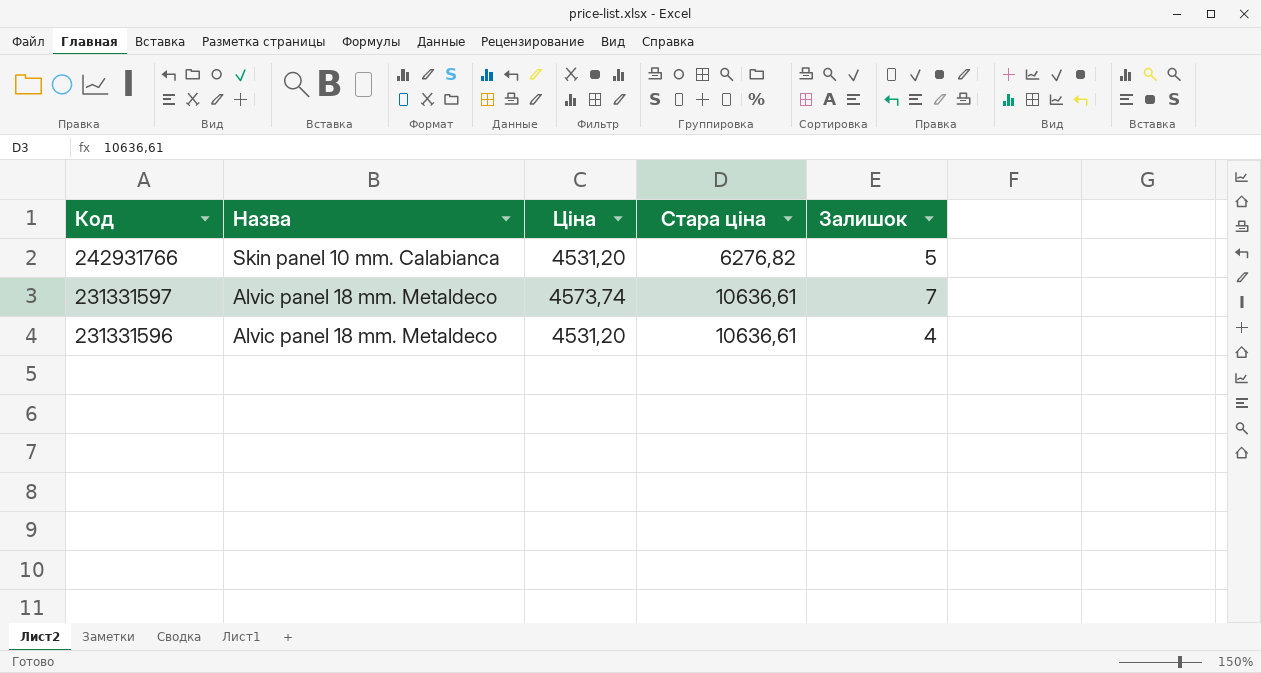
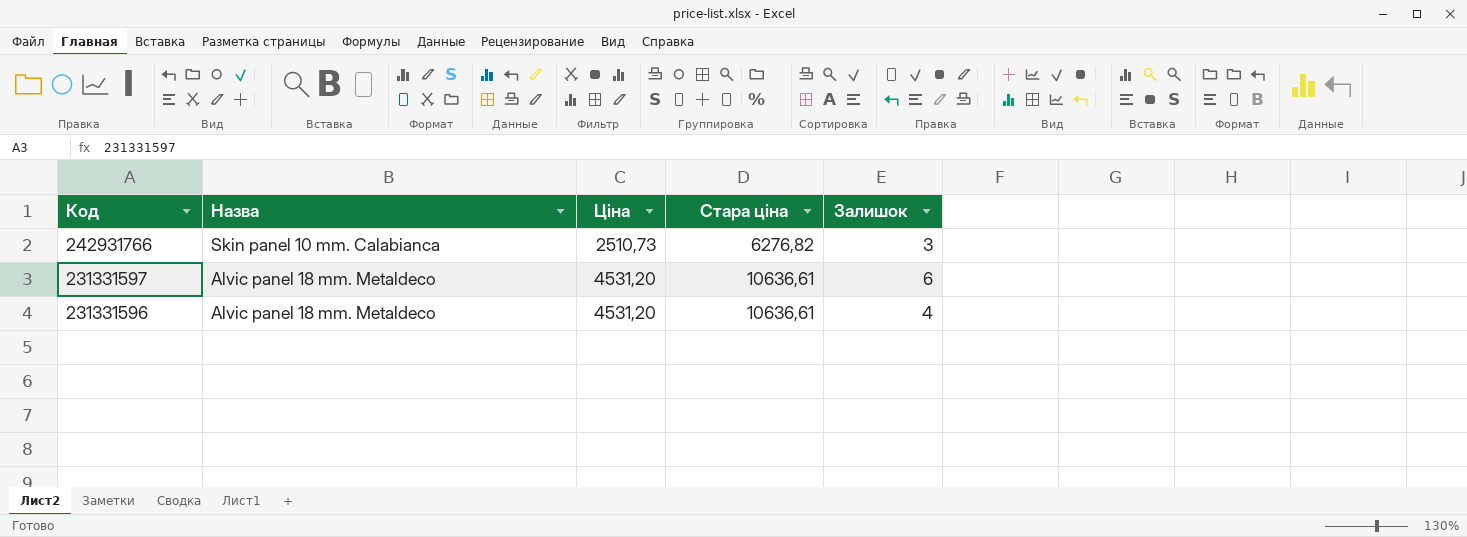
242931766 | Ціна: 4531,20 -> 2510,73
242931766 | Залишок: 5 -> 3
231331597 | Ціна: 4573,74 -> 4531,20
231331597 | Залишок: 7 -> 6

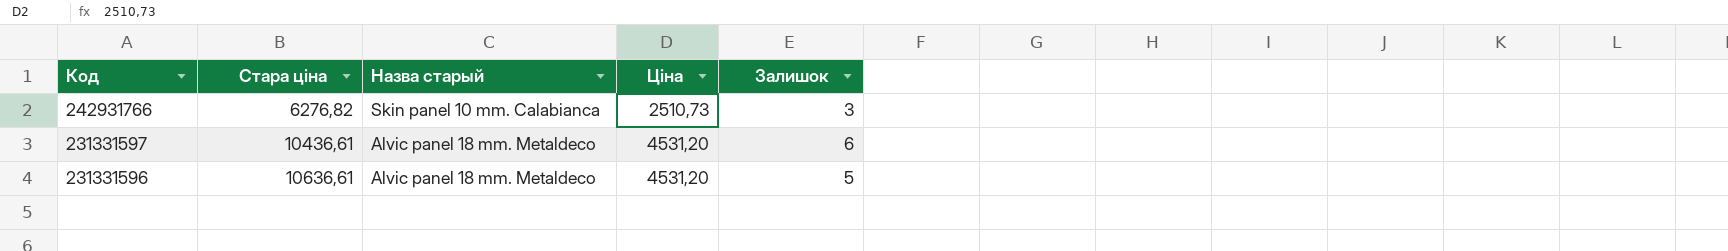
column Стара ціна | position: 4 -> 2
column name: Назва -> Назва старый
231331597 | Стара ціна: 10636,61 -> 10436,61
231331596 | Залишок: 4 -> 5

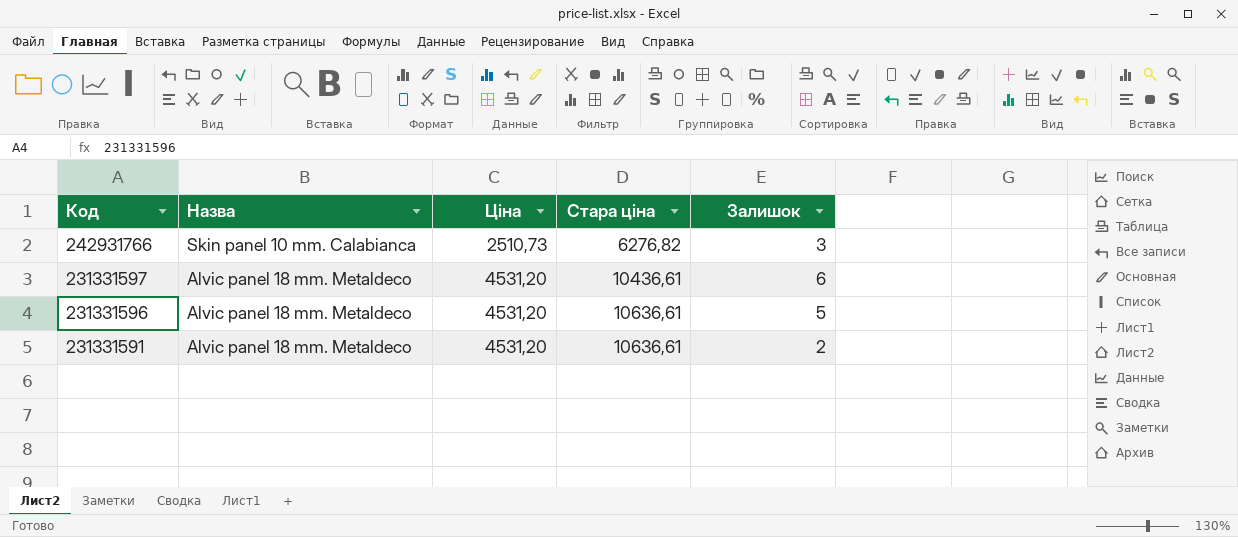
column name: Назва старый -> Назва
column Стара ціна | position: 2 -> 4
row 231331591: none -> Alvic panel 18 mm. Metaldeco | 4531,20 | 10636,61 | 2

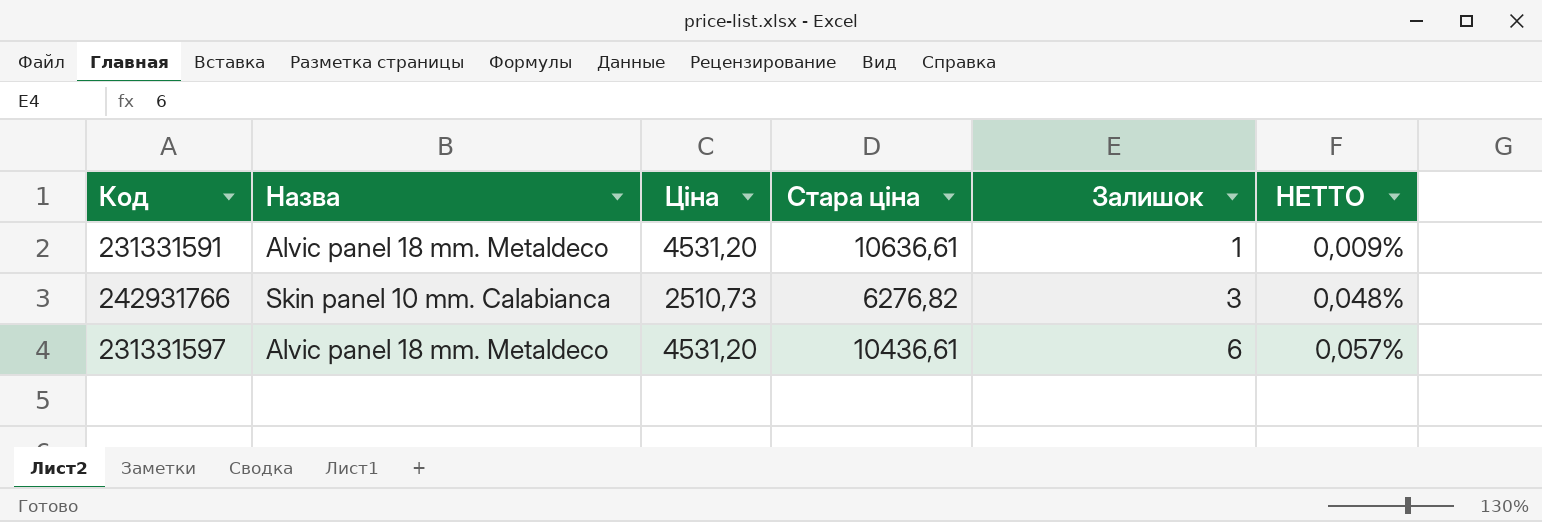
row order: Код descending -> Залишок ascending
column НЕТТО | formula: none -> [Залишок] / [Стара ціна]
row 231331596: Alvic panel 18 mm. Metaldeco | 4531,20 | 10636,61 | 5 -> none
231331591 | Залишок: 2 -> 1

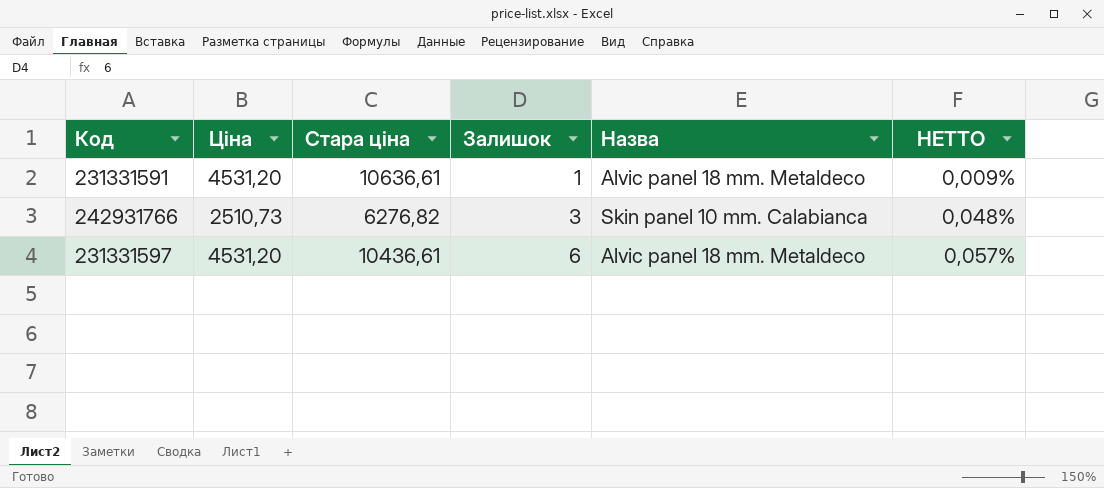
column Назва | position: 2 -> 5

